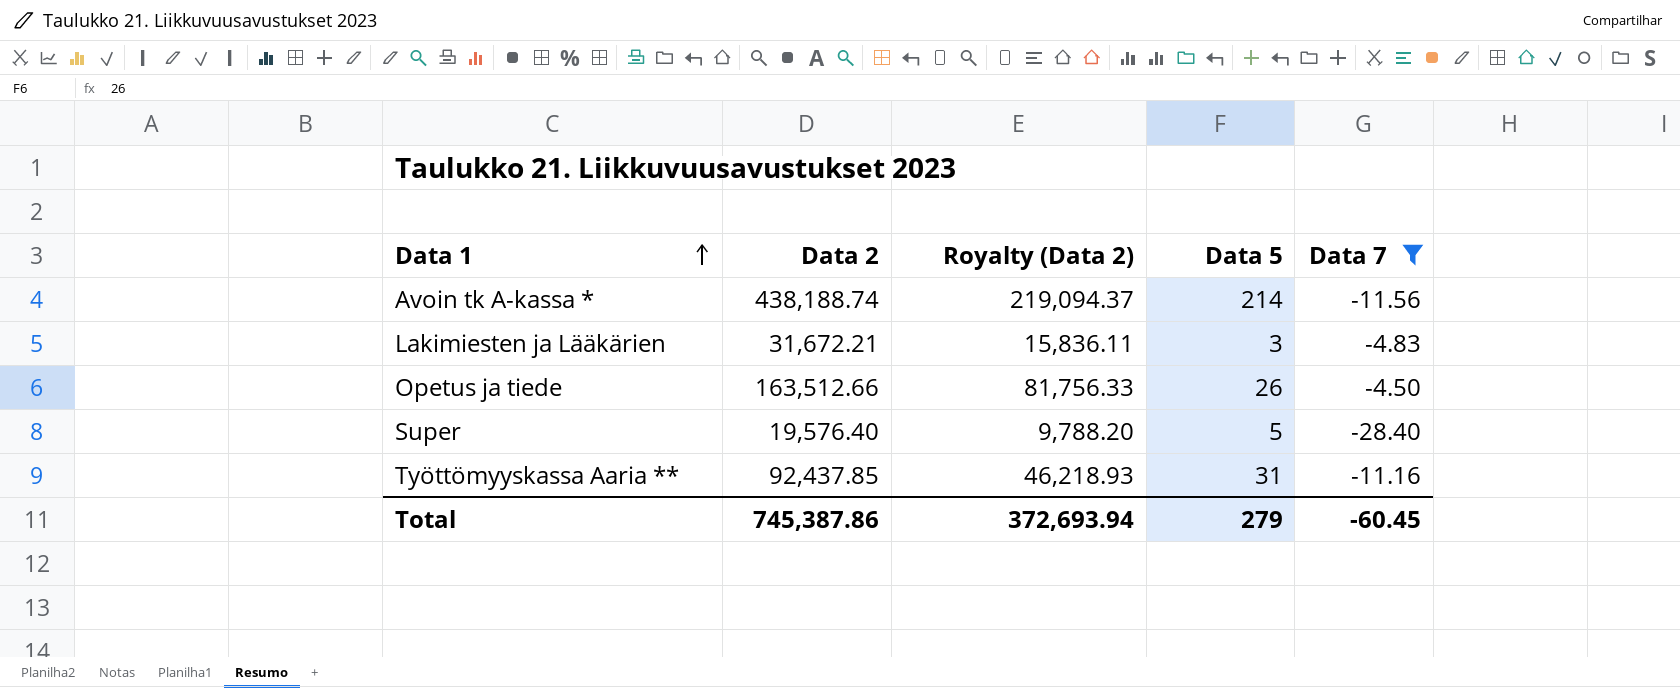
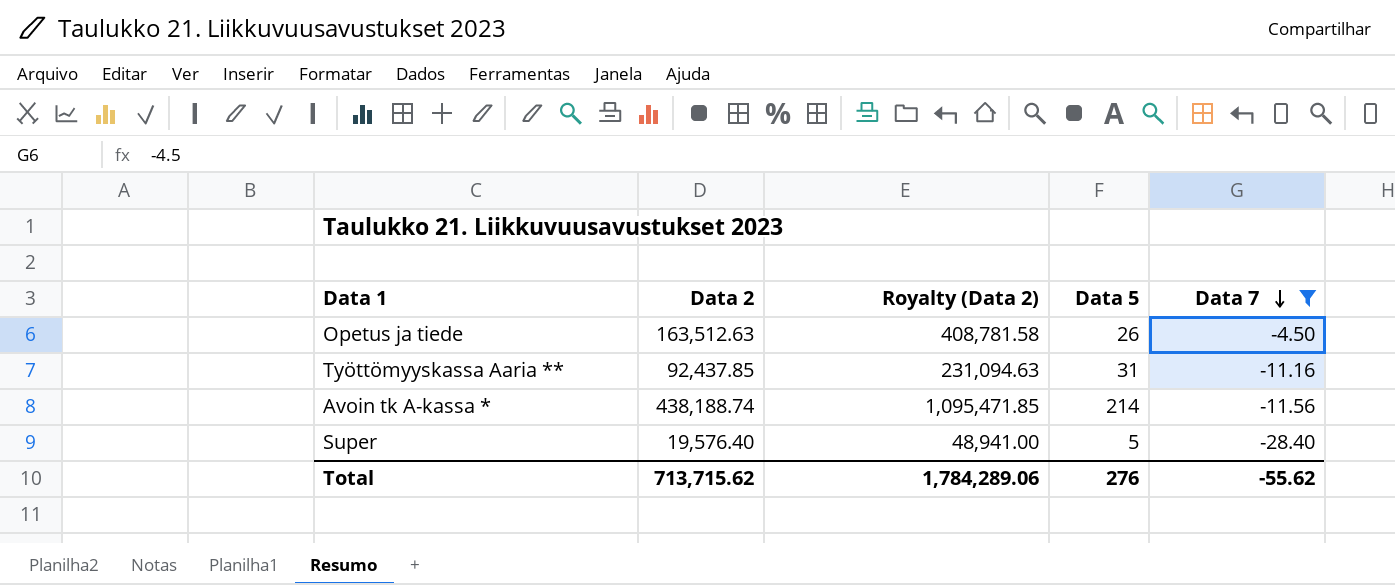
row order: Data 1 ascending -> Data 7 descending
column Royalty (Data 2) | formula: [Data 2] * 0.5 -> [Data 2] * 2.5
row Lakimiesten ja Lääkärien: 31,672.21 | 15,836.11 | 3 | -4.83 -> none
Opetus ja tiede | Data 2: 163,512.66 -> 163,512.63
Total | Data 2: 745,387.86 -> 713,715.62
Total | Royalty (Data 2): 372,693.94 -> 1,784,289.06
Total | Data 5: 279 -> 276
Total | Data 7: -60.45 -> -55.62

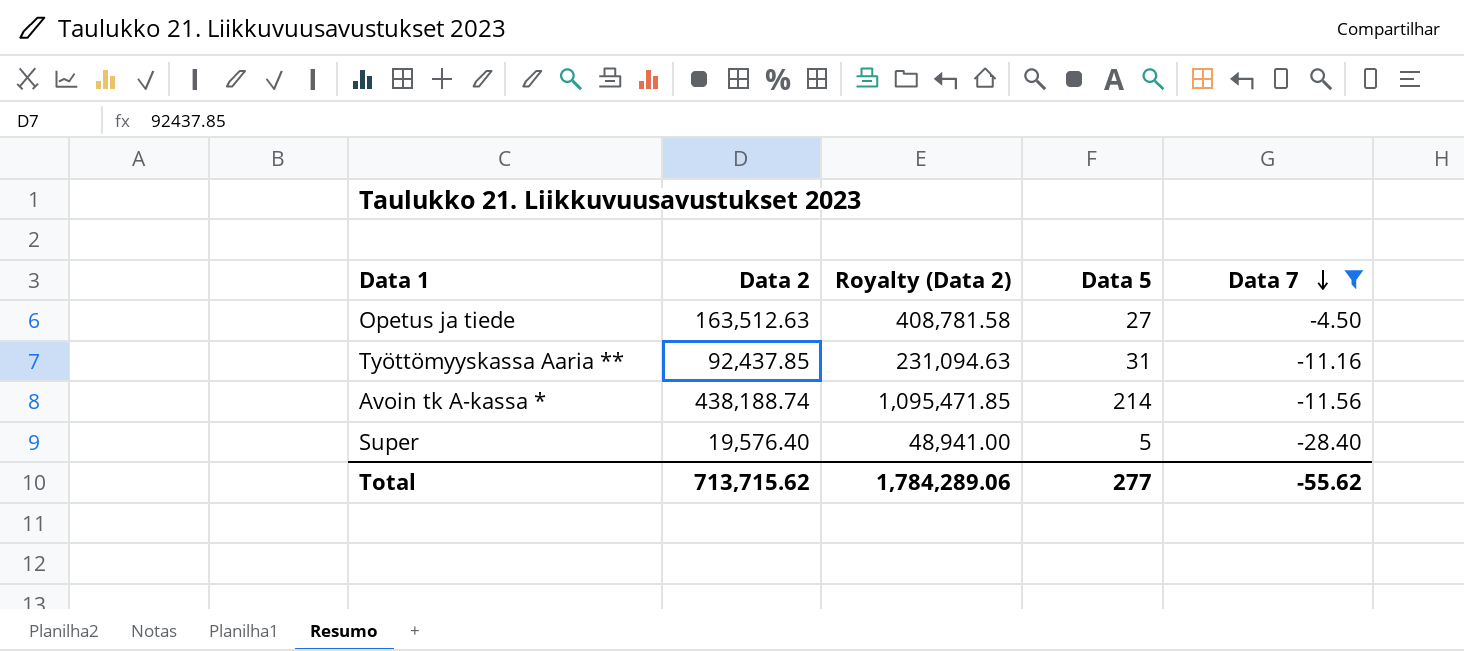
Opetus ja tiede | Data 5: 26 -> 27
Total | Data 5: 276 -> 277

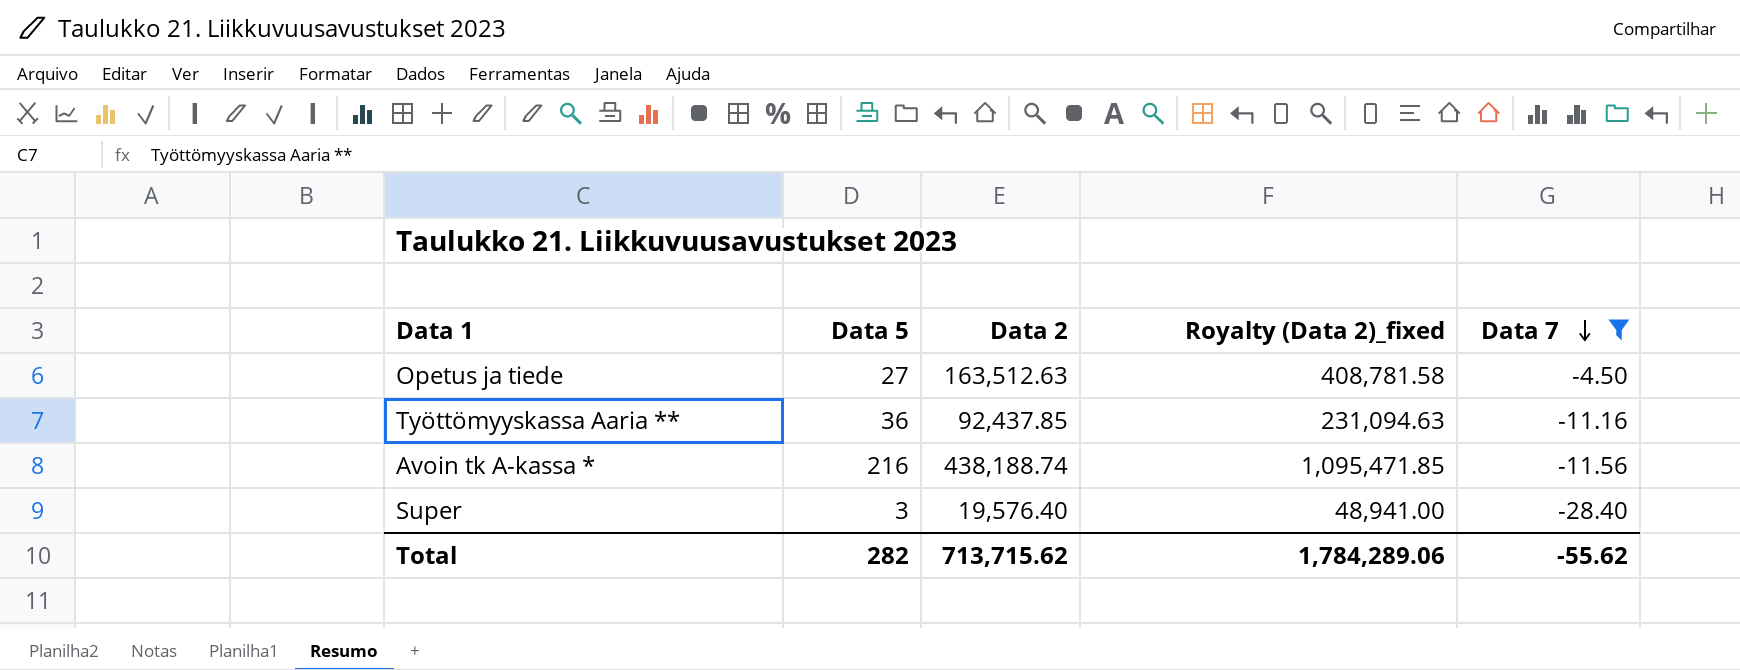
column Data 5 | position: 4 -> 2
column name: Royalty (Data 2) -> Royalty (Data 2)_fixed
Työttömyyskassa Aaria ** | Data 5: 31 -> 36
Avoin tk A-kassa * | Data 5: 214 -> 216
Super | Data 5: 5 -> 3
Total | Data 5: 277 -> 282

